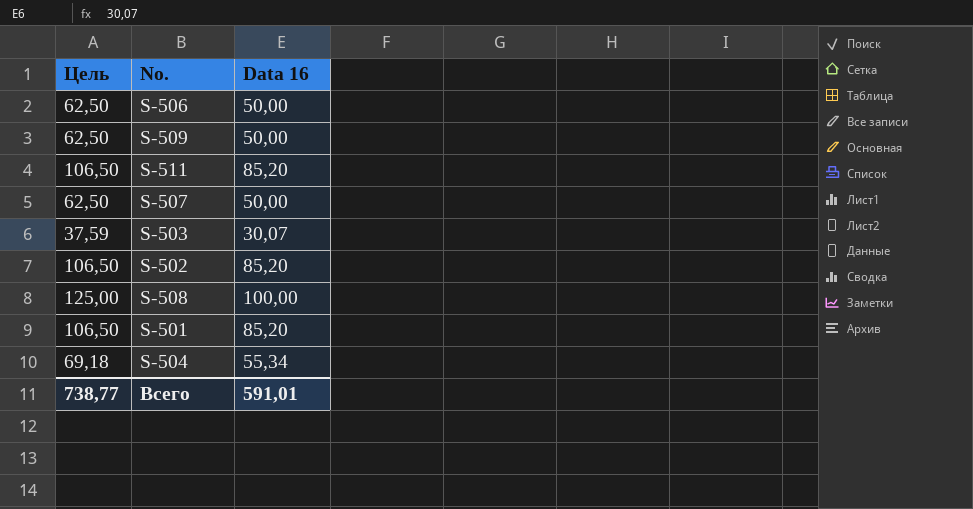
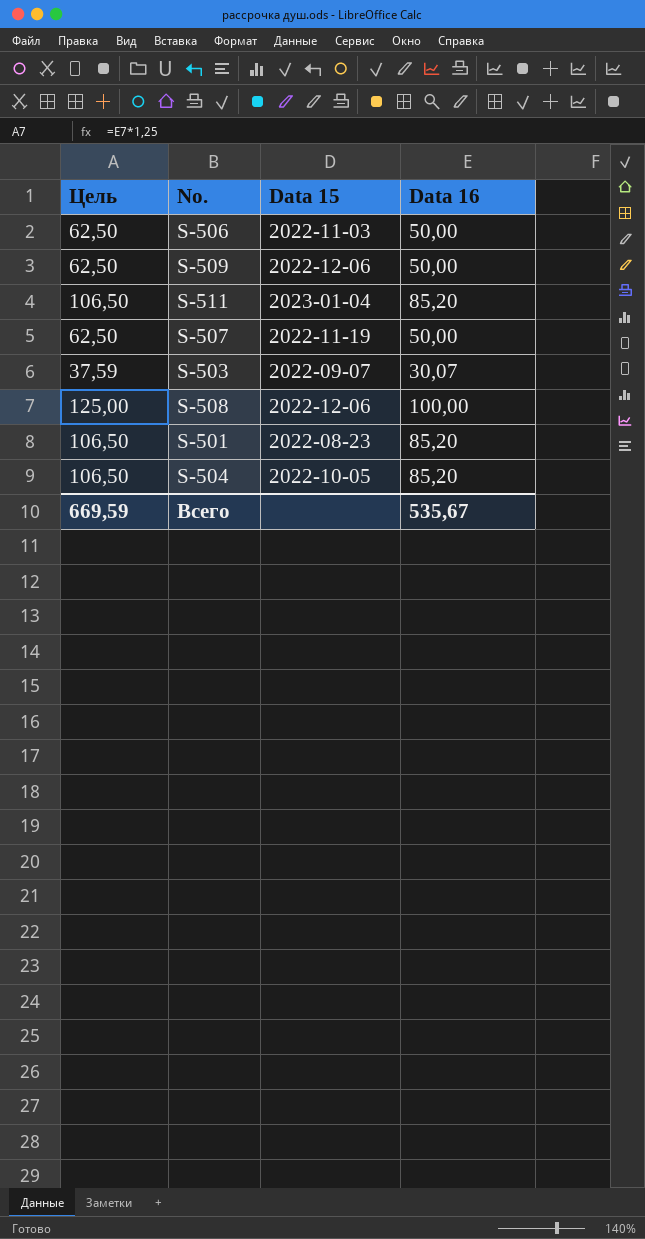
column Data 15 | position: none -> 3
row S-502: 106,50 | 85,20 -> none
S-504 | Цель: 69,18 -> 106,50
S-504 | Data 16: 55,34 -> 85,20
Всего | Цель: 738,77 -> 669,59
Всего | Data 16: 591,01 -> 535,67

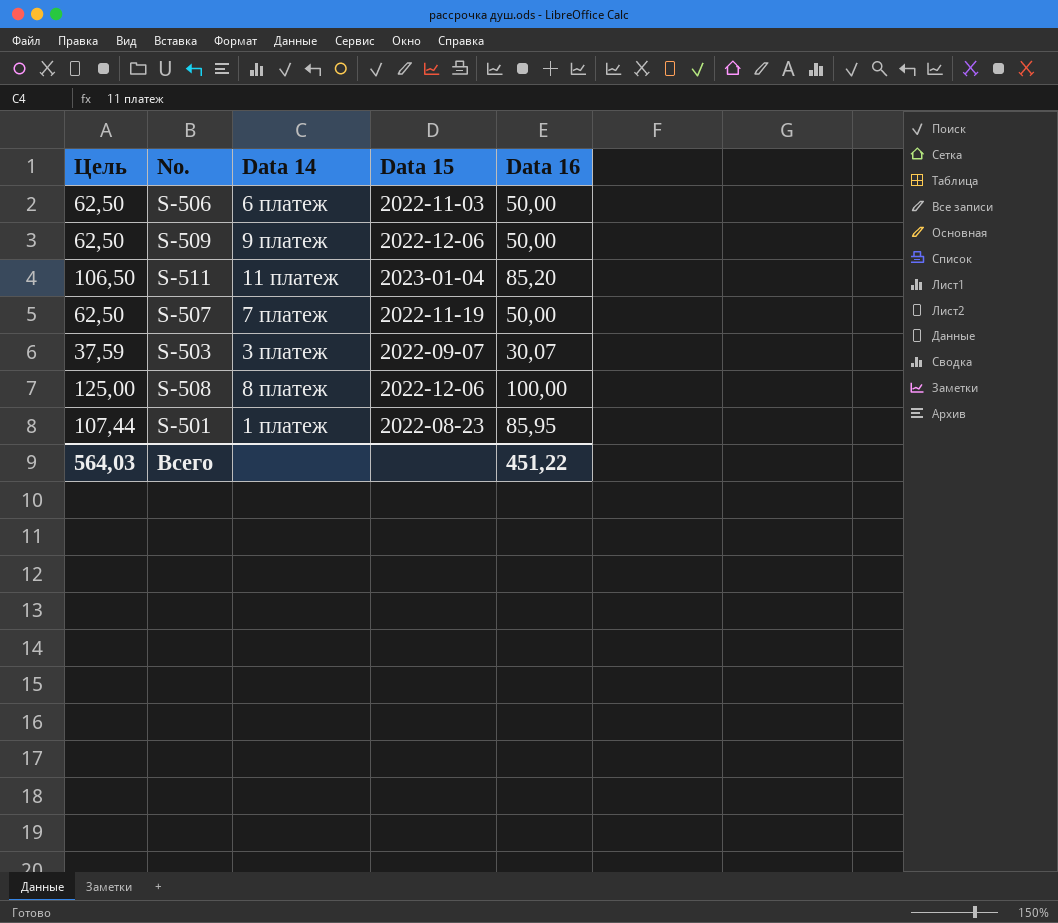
column Data 14 | position: none -> 3
row S-504: 106,50 | 2022-10-05 | 85,20 -> none
S-501 | Цель: 106,50 -> 107,44
S-501 | Data 16: 85,20 -> 85,95
Всего | Цель: 669,59 -> 564,03
Всего | Data 16: 535,67 -> 451,22

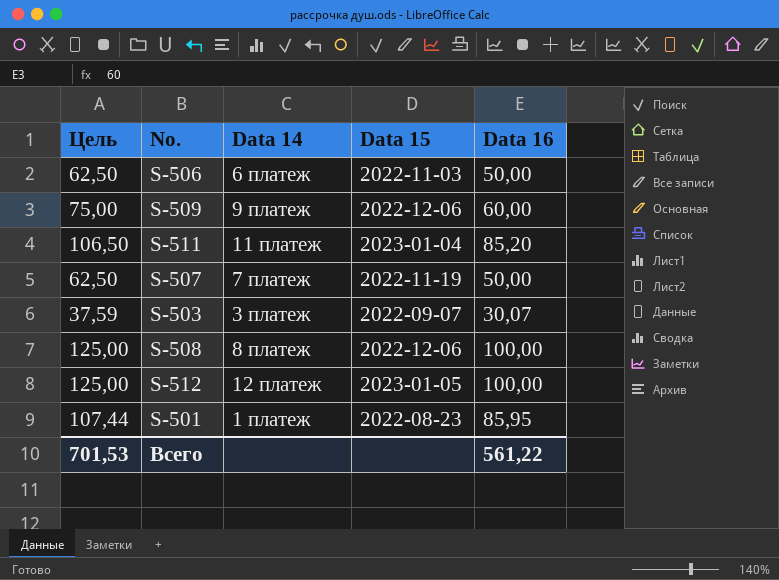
S-509 | Цель: 62,50 -> 75,00
S-509 | Data 16: 50,00 -> 60,00
row S-512: none -> 125,00 | 12 платеж | 2023-01-05 | 100,00
Всего | Цель: 564,03 -> 701,53
Всего | Data 16: 451,22 -> 561,22

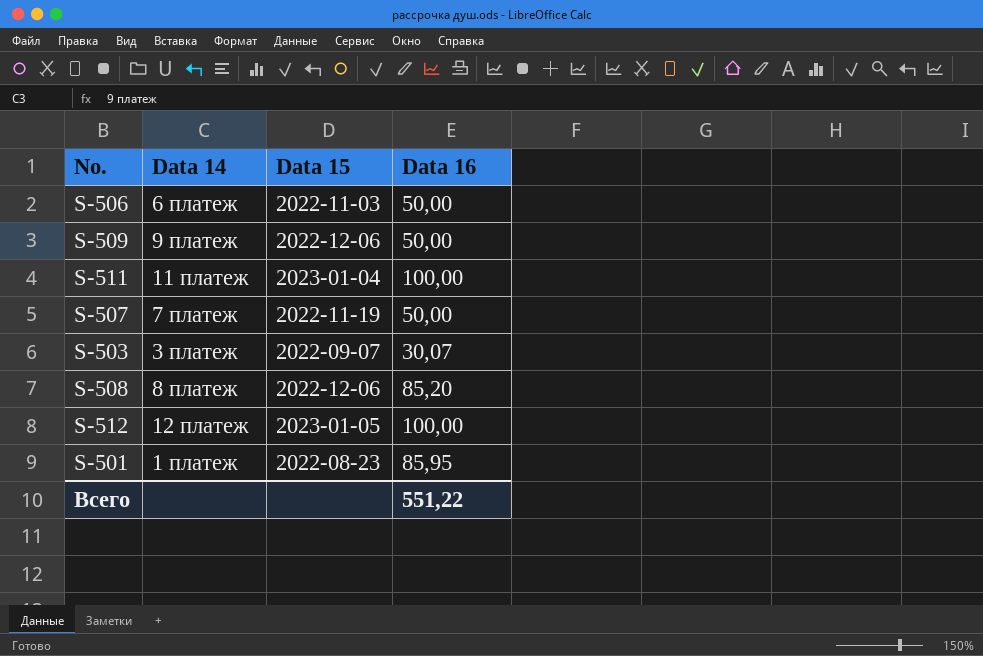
column Цель | formula: [Data 16] * 1,25 -> none
S-509 | Data 16: 60,00 -> 50,00
S-511 | Data 16: 85,20 -> 100,00
S-508 | Data 16: 100,00 -> 85,20
Всего | Data 16: 561,22 -> 551,22

